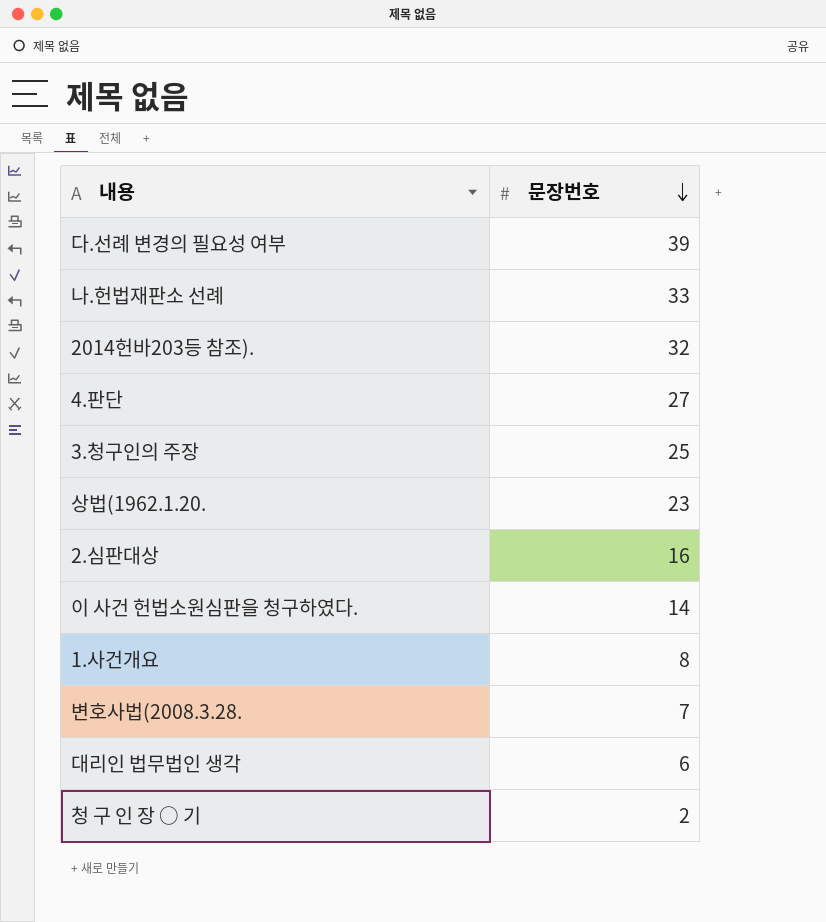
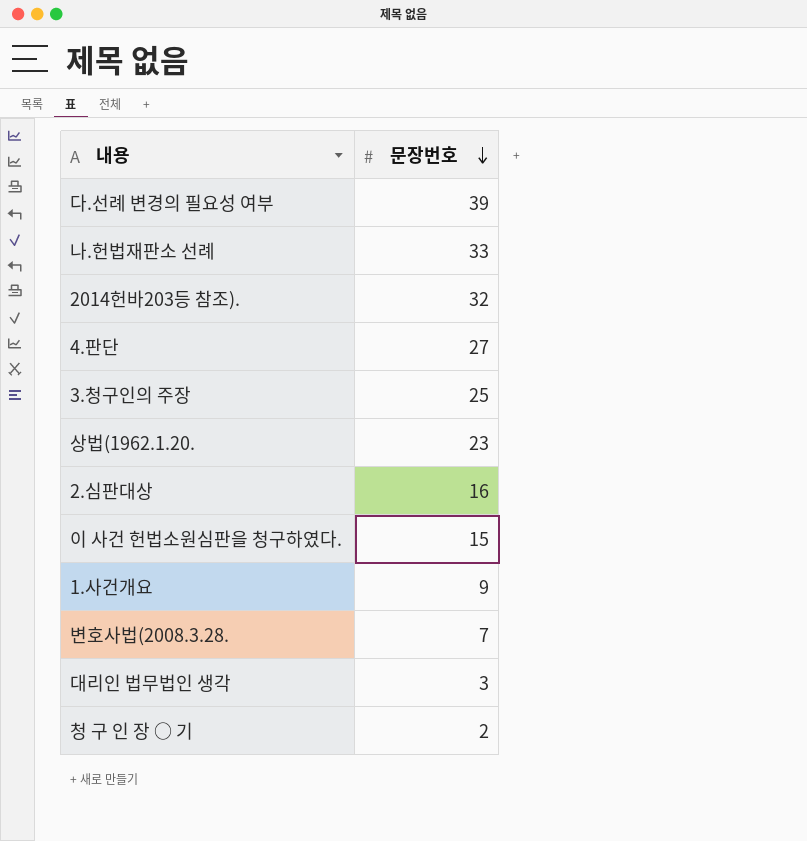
이 사건 헌법소원심판을 청구하였다. | 문장번호: 14 -> 15
1.사건개요 | 문장번호: 8 -> 9
대리인 법무법인 생각 | 문장번호: 6 -> 3

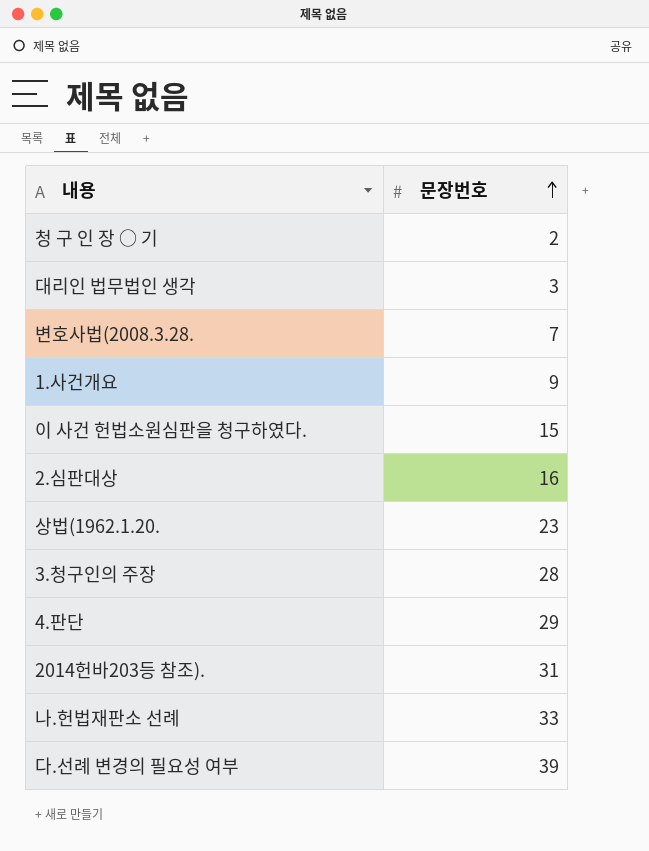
row order: 문장번호 descending -> 문장번호 ascending
3.청구인의 주장 | 문장번호: 25 -> 28
4.판단 | 문장번호: 27 -> 29
2014헌바203등 참조). | 문장번호: 32 -> 31

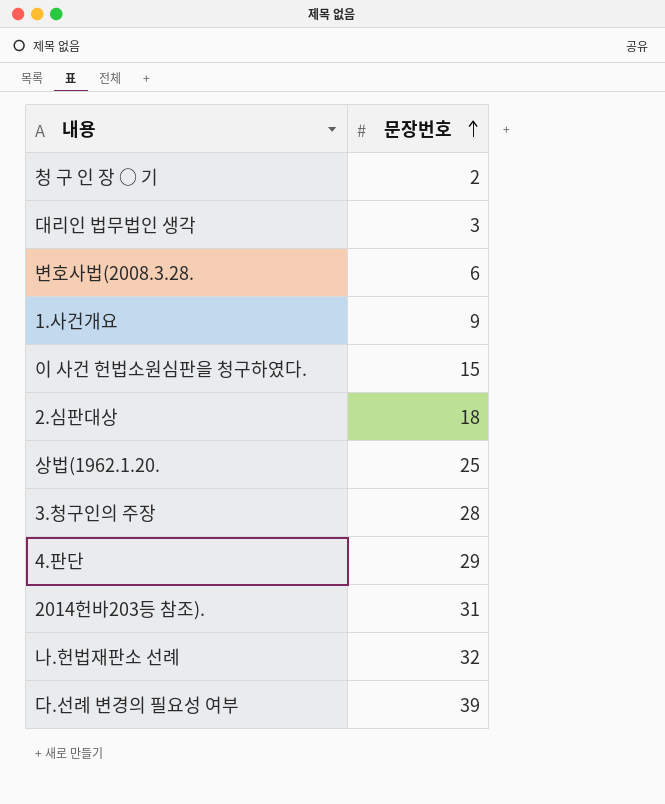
변호사법(2008.3.28. | 문장번호: 7 -> 6
2.심판대상 | 문장번호: 16 -> 18
상법(1962.1.20. | 문장번호: 23 -> 25
나.헌법재판소 선례 | 문장번호: 33 -> 32

